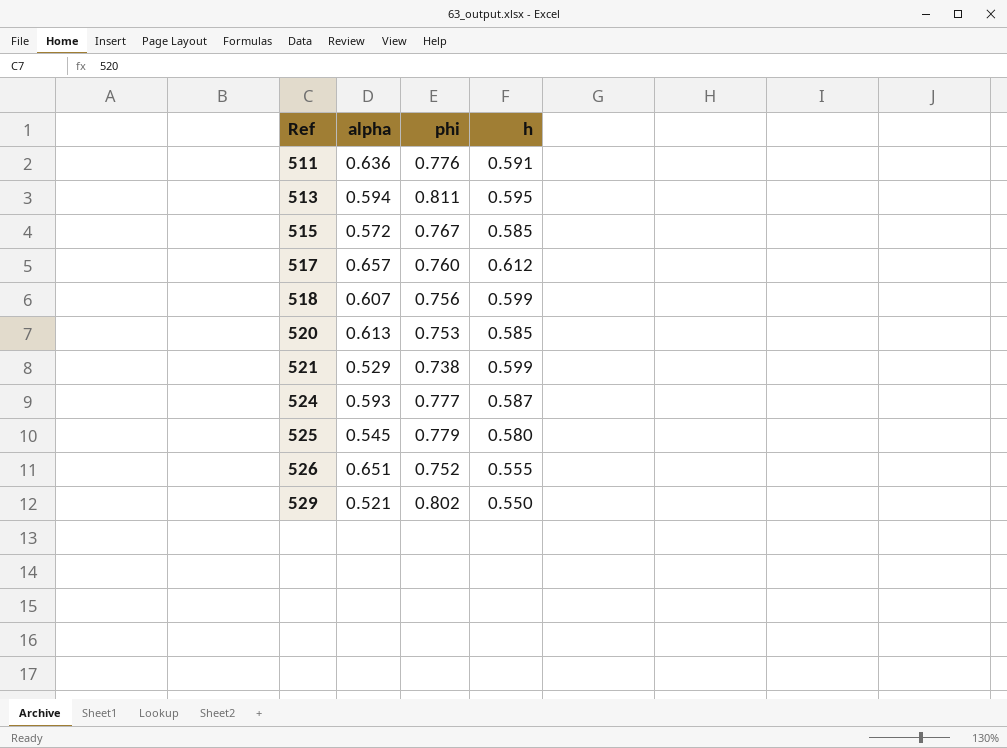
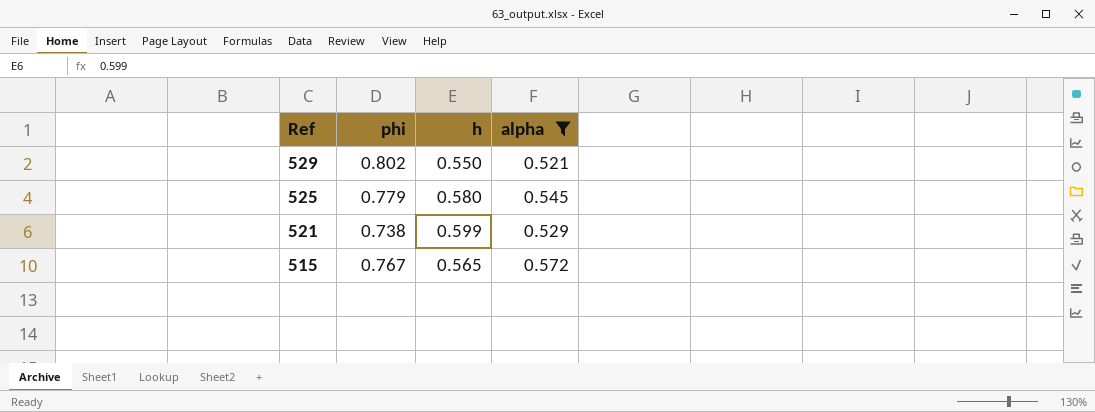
filter: none -> alpha <= 0.572
row order: Ref ascending -> Ref descending
column alpha | position: 2 -> 4
515 | h: 0.585 -> 0.565

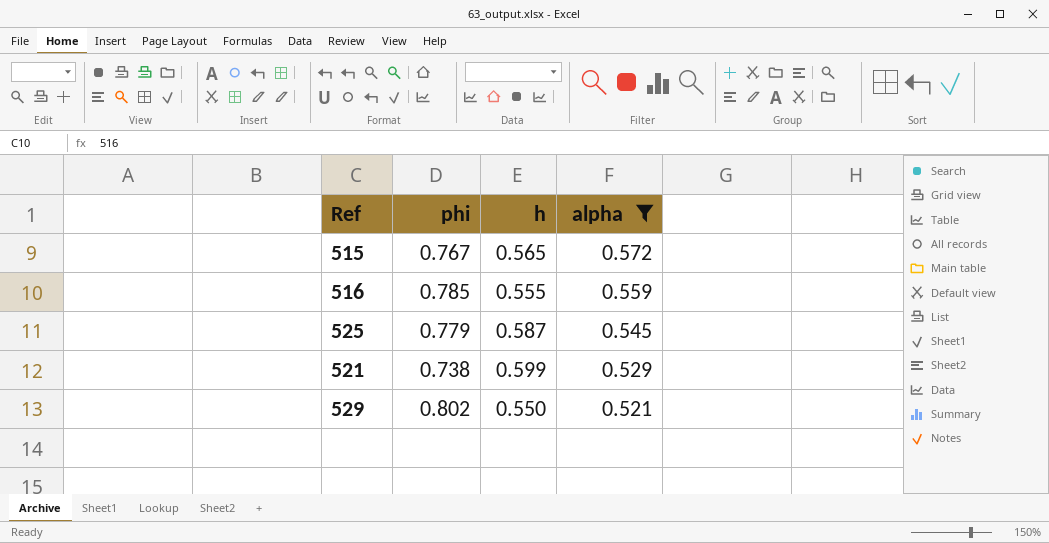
row order: Ref descending -> alpha descending
row 516: none -> 0.785 | 0.555 | 0.559
525 | h: 0.580 -> 0.587

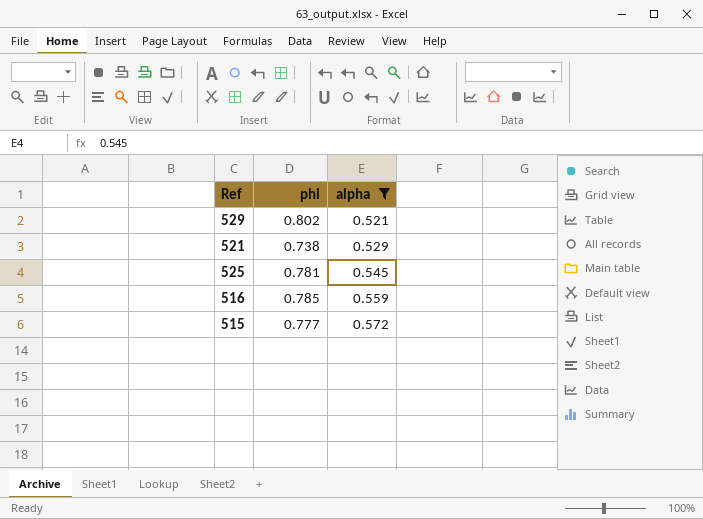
row order: alpha descending -> alpha ascending
column h | position: 3 -> none
525 | phi: 0.779 -> 0.781
515 | phi: 0.767 -> 0.777

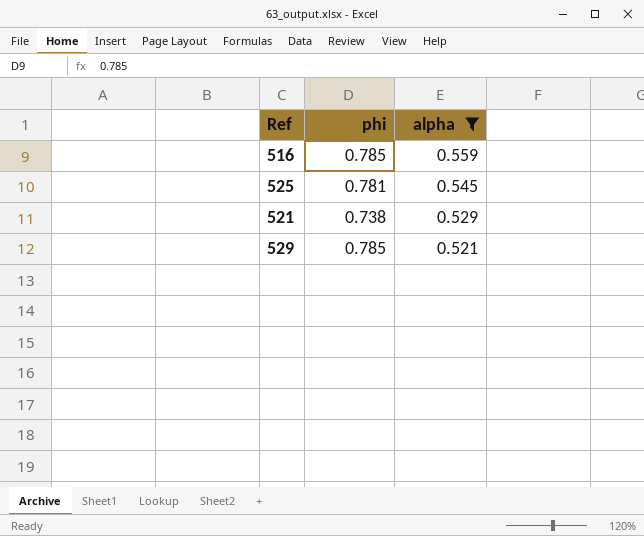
row order: alpha ascending -> alpha descending
row 515: 0.777 | 0.572 -> none
529 | phi: 0.802 -> 0.785

